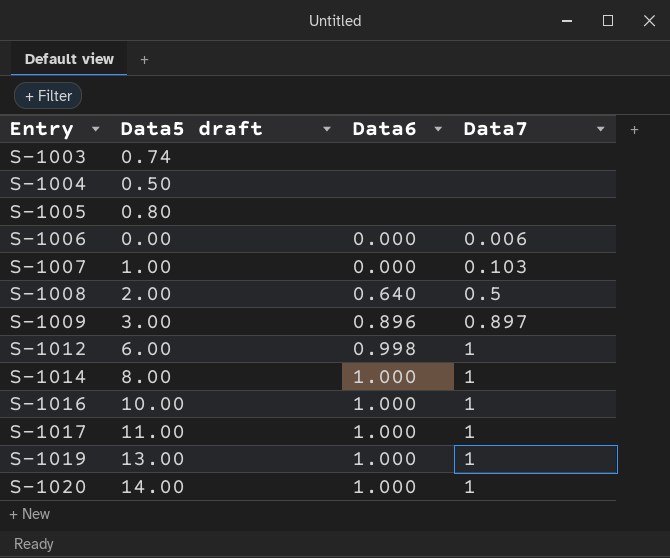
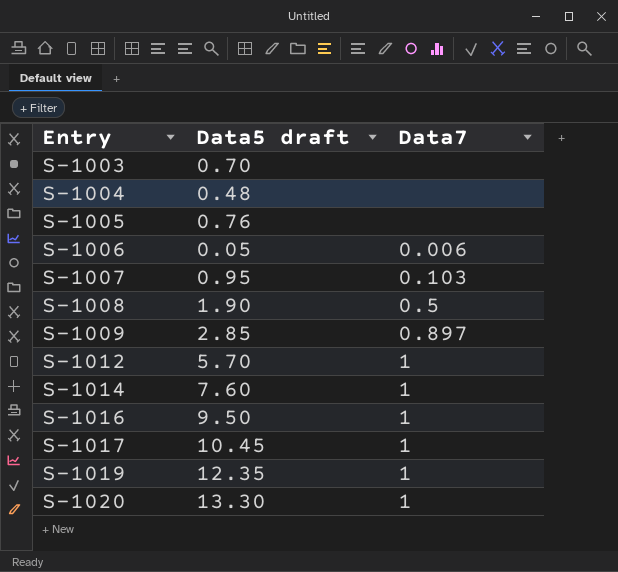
column Data6 | position: 3 -> none
S-1003 | Data5 draft: 0.74 -> 0.70
S-1004 | Data5 draft: 0.50 -> 0.48
S-1005 | Data5 draft: 0.80 -> 0.76
S-1006 | Data5 draft: 0.00 -> 0.05
S-1007 | Data5 draft: 1.00 -> 0.95
S-1008 | Data5 draft: 2.00 -> 1.90
S-1009 | Data5 draft: 3.00 -> 2.85
S-1012 | Data5 draft: 6.00 -> 5.70
S-1014 | Data5 draft: 8.00 -> 7.60
S-1016 | Data5 draft: 10.00 -> 9.50
S-1017 | Data5 draft: 11.00 -> 10.45
S-1019 | Data5 draft: 13.00 -> 12.35
S-1020 | Data5 draft: 14.00 -> 13.30

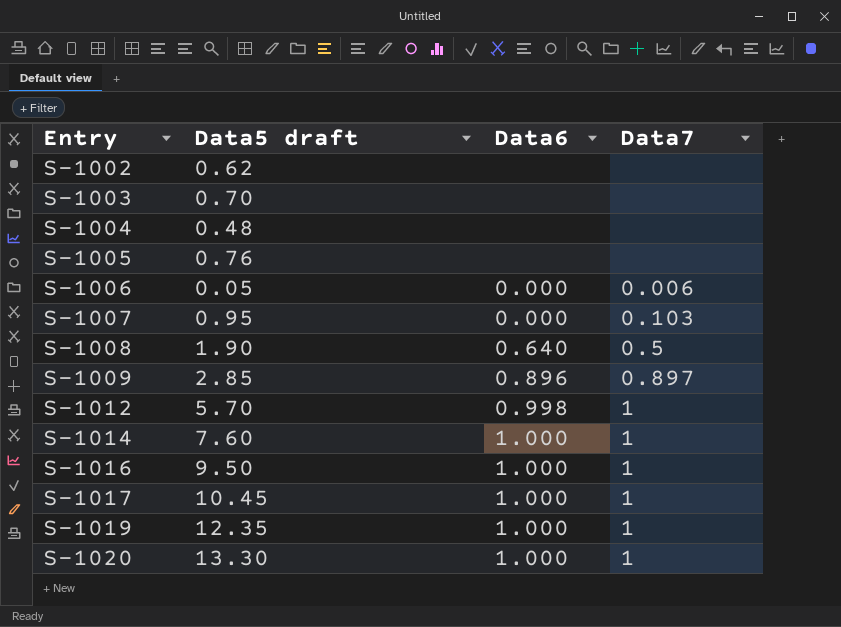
column Data6 | position: none -> 3
row S-1002: none -> 0.62 | none | none

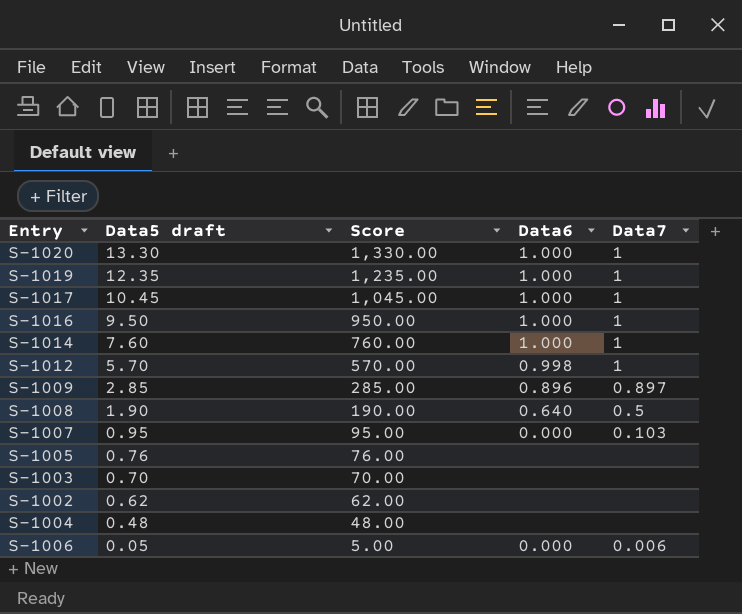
row order: Entry ascending -> Data5 draft descending
column Score | formula: none -> [Data5 draft] * 100

